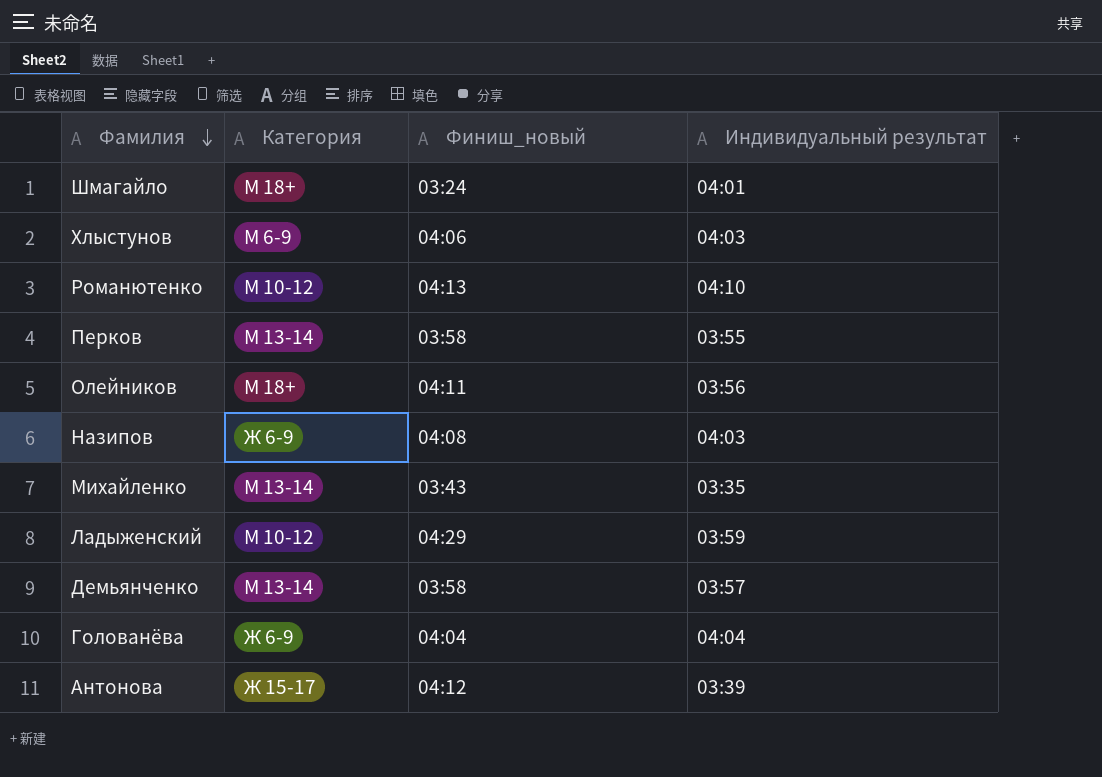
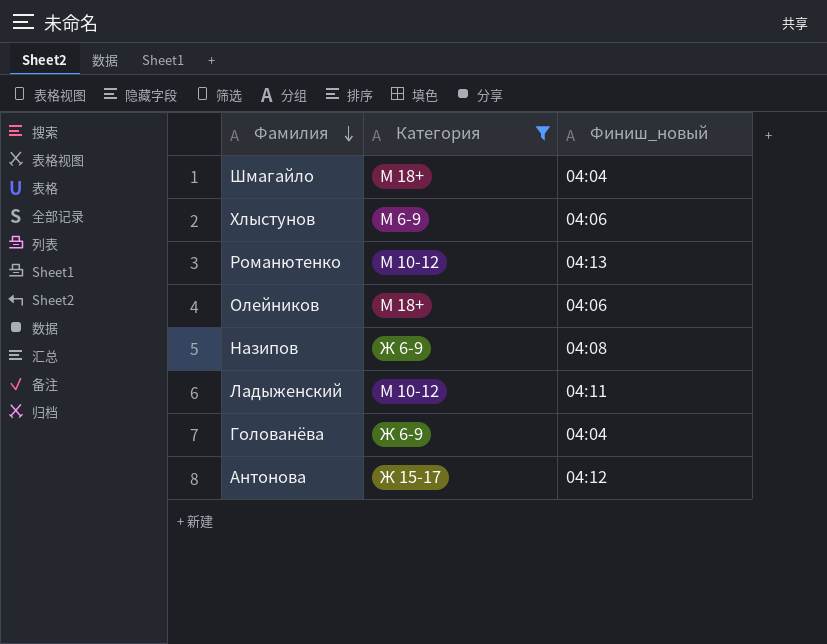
filter: none -> Категория != М 13-14
column Индивидуальный результат | position: 4 -> none
Шмагайло | Финиш_новый: 03:24 -> 04:04
Олейников | Финиш_новый: 04:11 -> 04:06
Ладыженский | Финиш_новый: 04:29 -> 04:11

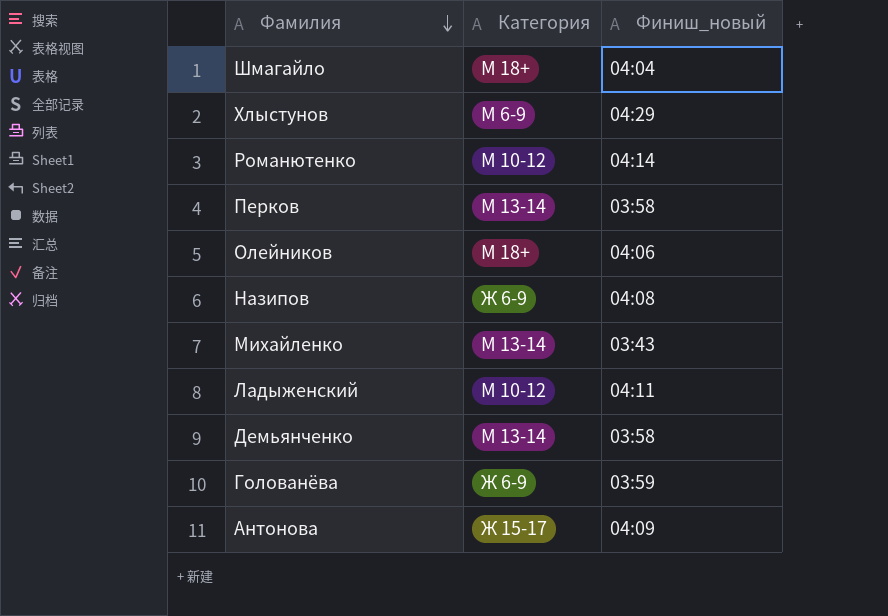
filter: Категория != М 13-14 -> none
Хлыстунов | Финиш_новый: 04:06 -> 04:29
Романютенко | Финиш_новый: 04:13 -> 04:14
Голованёва | Финиш_новый: 04:04 -> 03:59
Антонова | Финиш_новый: 04:12 -> 04:09

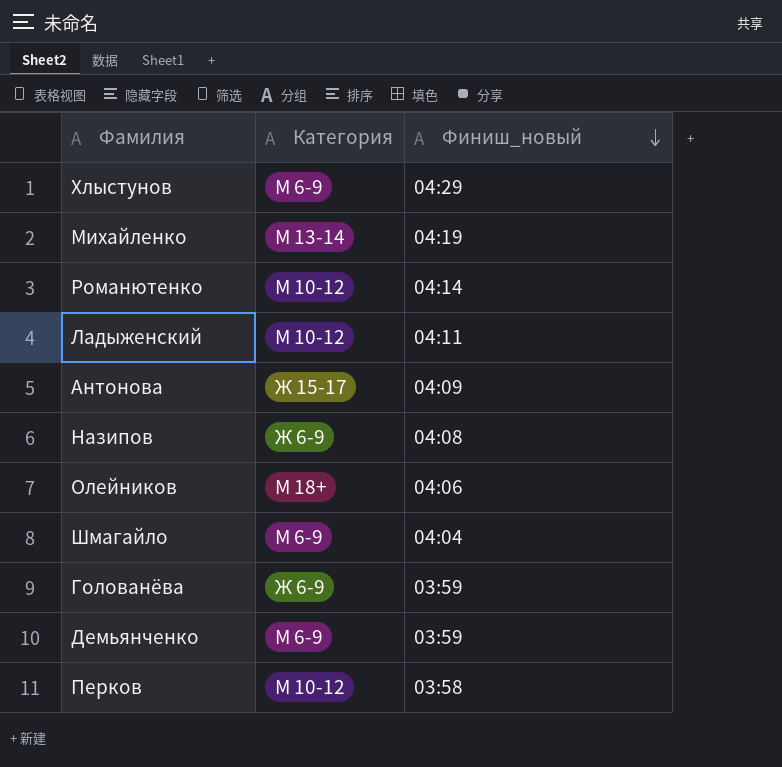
row order: Фамилия descending -> Финиш_новый descending
Михайленко | Финиш_новый: 03:43 -> 04:19
Шмагайло | Категория: М 18+ -> М 6-9
Демьянченко | Категория: М 13-14 -> М 6-9
Демьянченко | Финиш_новый: 03:58 -> 03:59
Перков | Категория: М 13-14 -> М 10-12

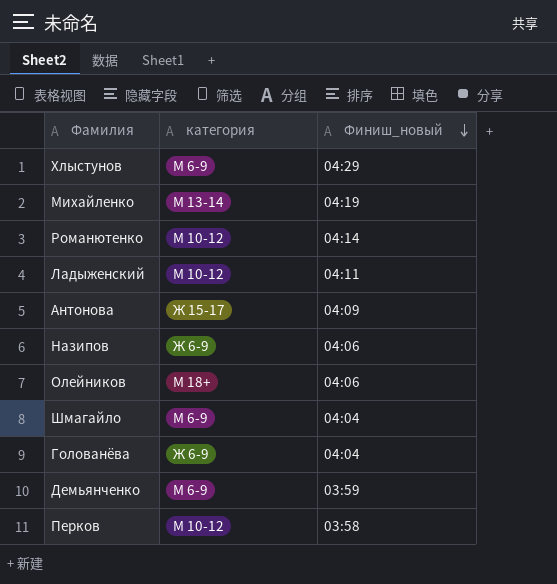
column name: Категория -> категория
Назипов | Финиш_новый: 04:08 -> 04:06
Голованёва | Финиш_новый: 03:59 -> 04:04

